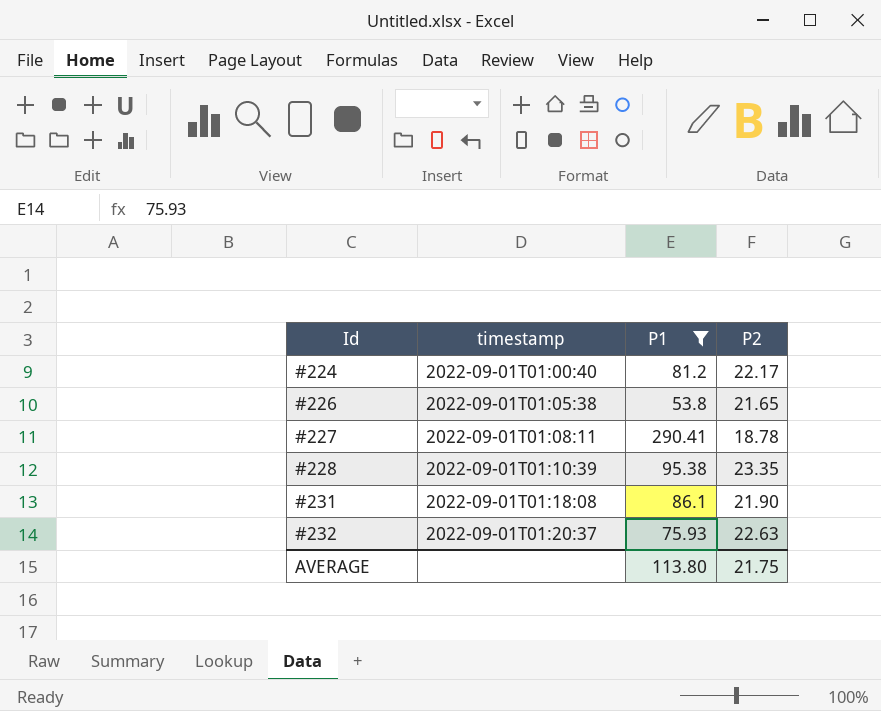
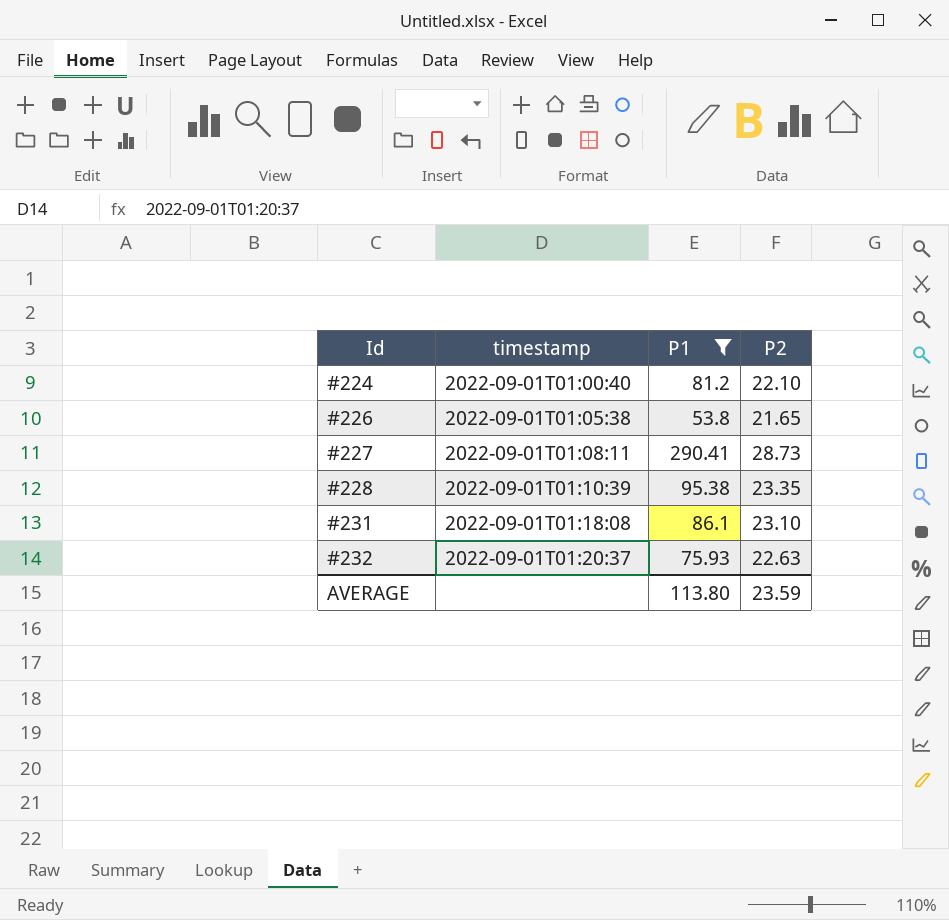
#224 | P2: 22.17 -> 22.10
#227 | P2: 18.78 -> 28.73
#231 | P2: 21.90 -> 23.10
AVERAGE | P2: 21.75 -> 23.59

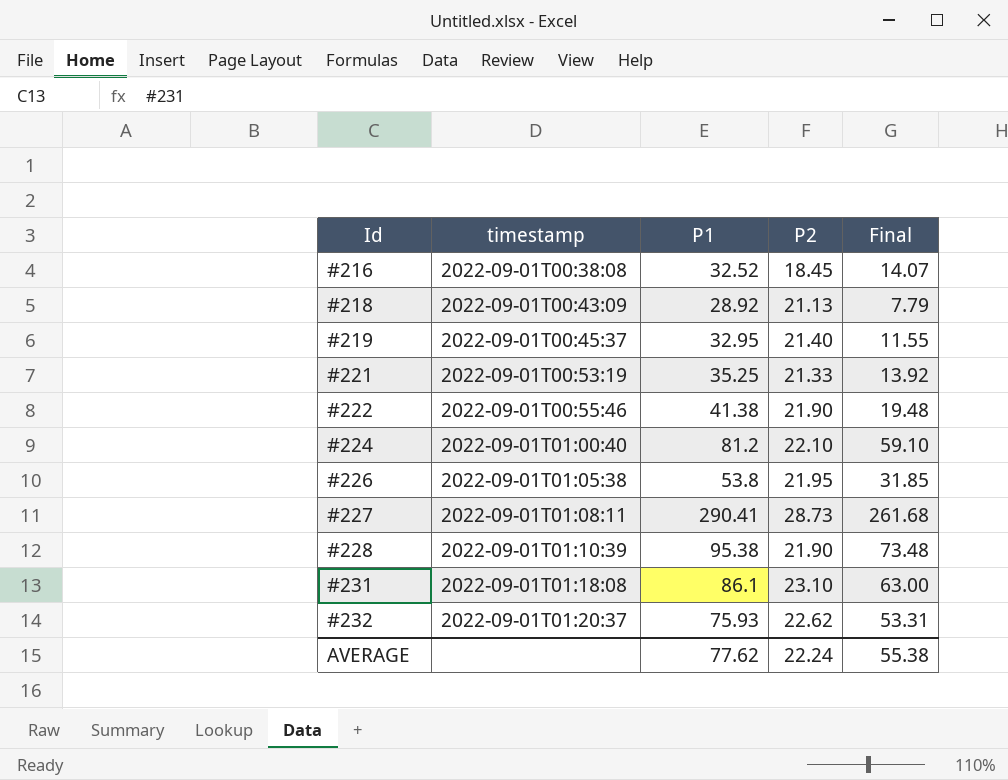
filter: P1 >= 53.8 -> none
column Final | formula: none -> [P1] - [P2]
#226 | P2: 21.65 -> 21.95
#228 | P2: 23.35 -> 21.90
#232 | P2: 22.63 -> 22.62
AVERAGE | P1: 113.80 -> 77.62
AVERAGE | P2: 23.59 -> 22.24

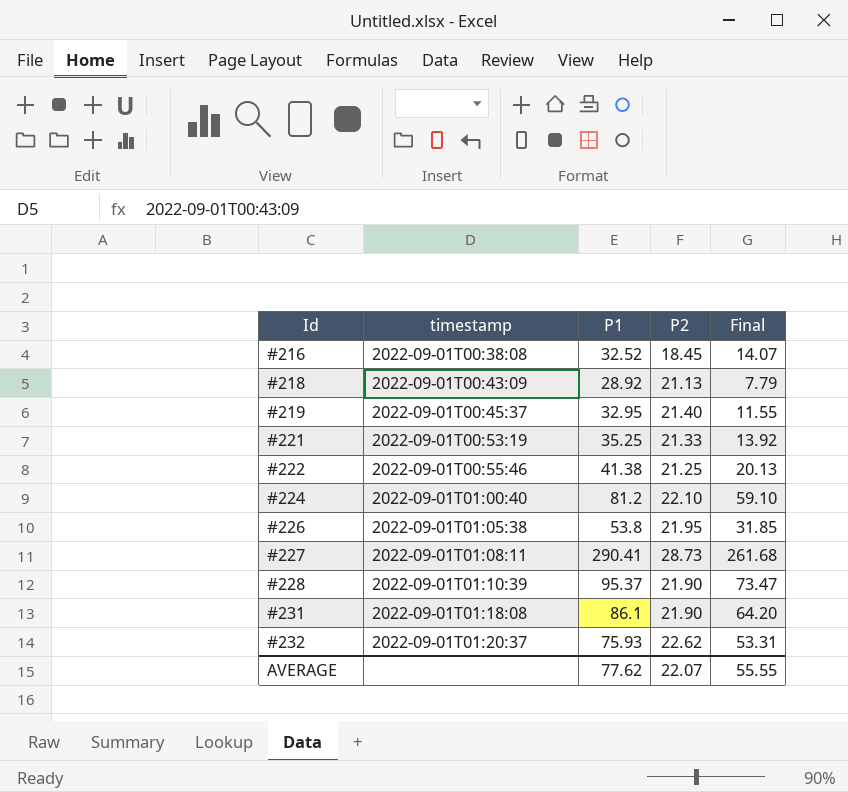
#222 | P2: 21.90 -> 21.25
#222 | Final: 19.48 -> 20.13
#228 | P1: 95.38 -> 95.37
#228 | Final: 73.48 -> 73.47
#231 | P2: 23.10 -> 21.90
#231 | Final: 63.00 -> 64.20
AVERAGE | P2: 22.24 -> 22.07
AVERAGE | Final: 55.38 -> 55.55

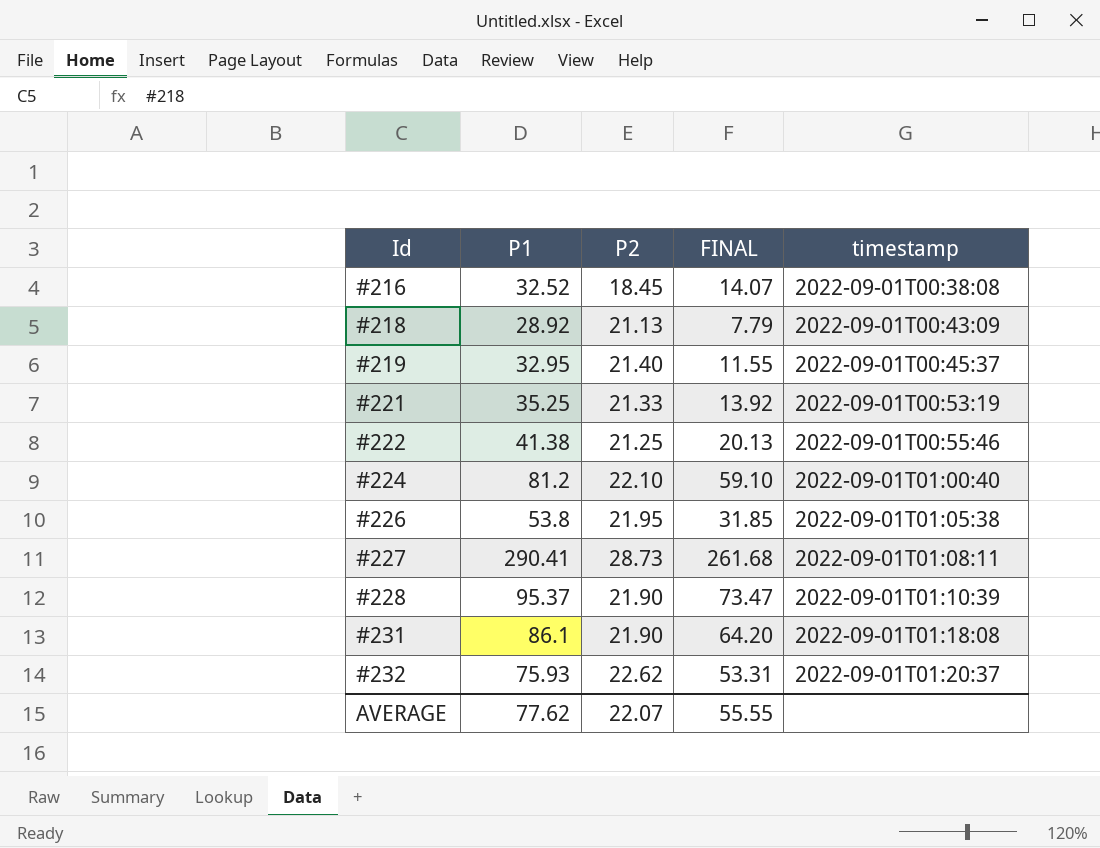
column name: Final -> FINAL
column timestamp | position: 2 -> 5

